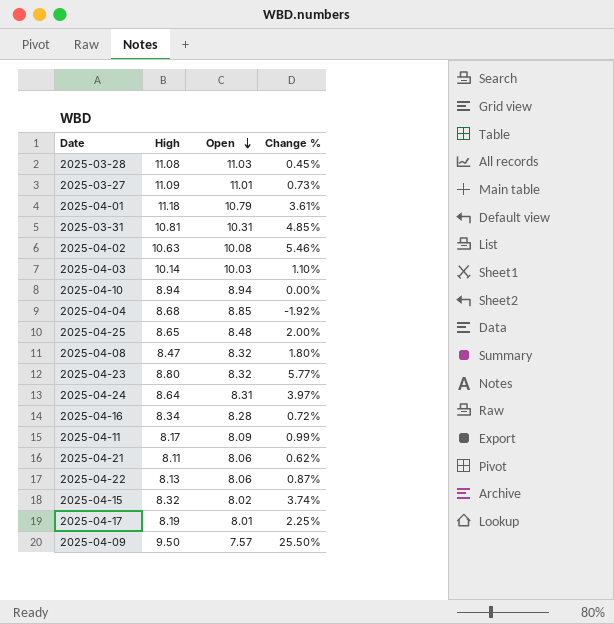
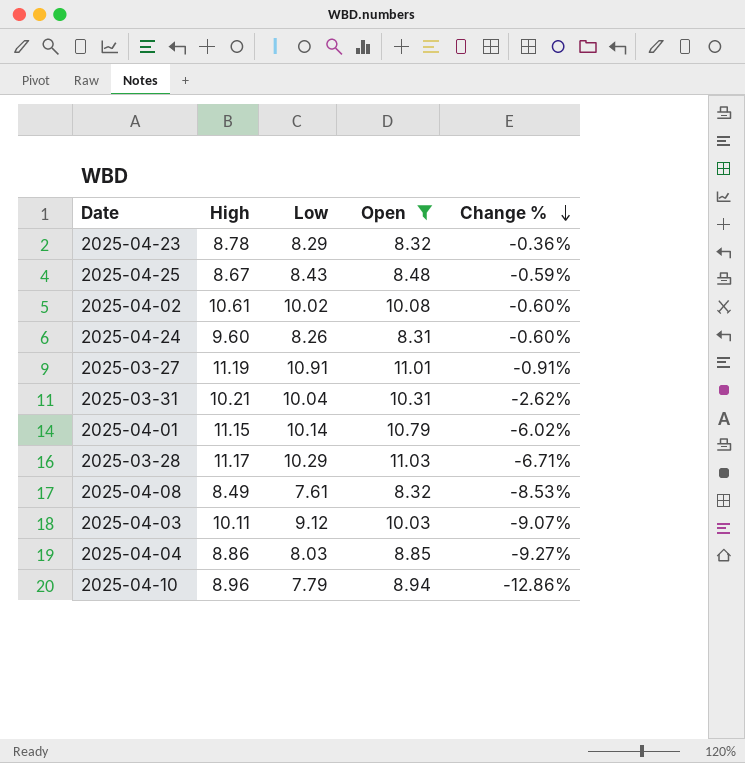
filter: none -> Open >= 8.31
row order: Open descending -> Change % descending
column Low | position: none -> 3
column Change % | formula: ([High] - [Open]) / [Open] -> ([Low] - [Open]) / [Open]
2025-04-23 | High: 8.80 -> 8.78
2025-04-25 | High: 8.65 -> 8.67
2025-04-02 | High: 10.63 -> 10.61
2025-04-24 | High: 8.64 -> 9.60
2025-03-27 | High: 11.09 -> 11.19
2025-03-31 | High: 10.81 -> 10.21
2025-04-01 | High: 11.18 -> 11.15
2025-03-28 | High: 11.08 -> 11.17
2025-04-08 | High: 8.47 -> 8.49
2025-04-03 | High: 10.14 -> 10.11
2025-04-04 | High: 8.68 -> 8.86
2025-04-10 | High: 8.94 -> 8.96

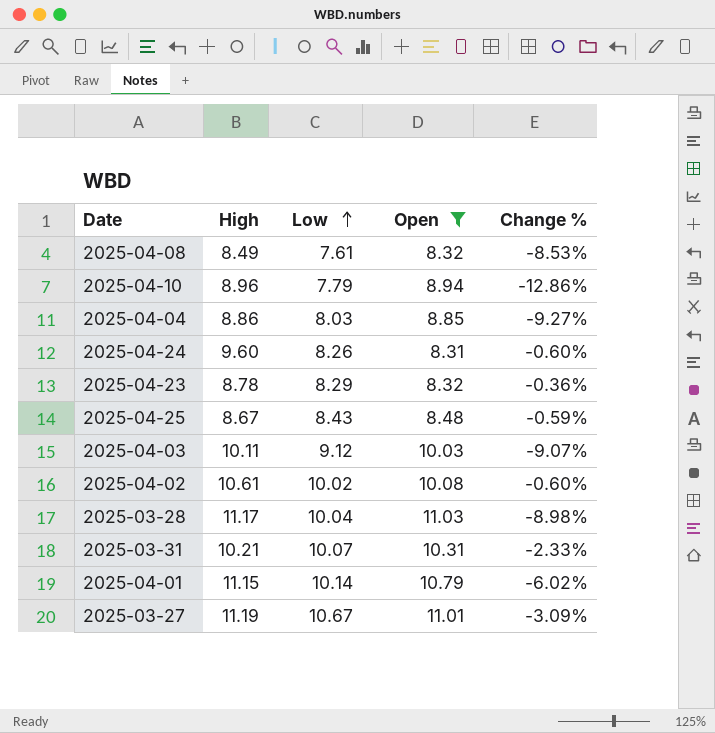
row order: Change % descending -> Low ascending
2025-03-28 | Low: 10.29 -> 10.04
2025-03-28 | Change %: -6.71% -> -8.98%
2025-03-31 | Low: 10.04 -> 10.07
2025-03-31 | Change %: -2.62% -> -2.33%
2025-03-27 | Low: 10.91 -> 10.67
2025-03-27 | Change %: -0.91% -> -3.09%

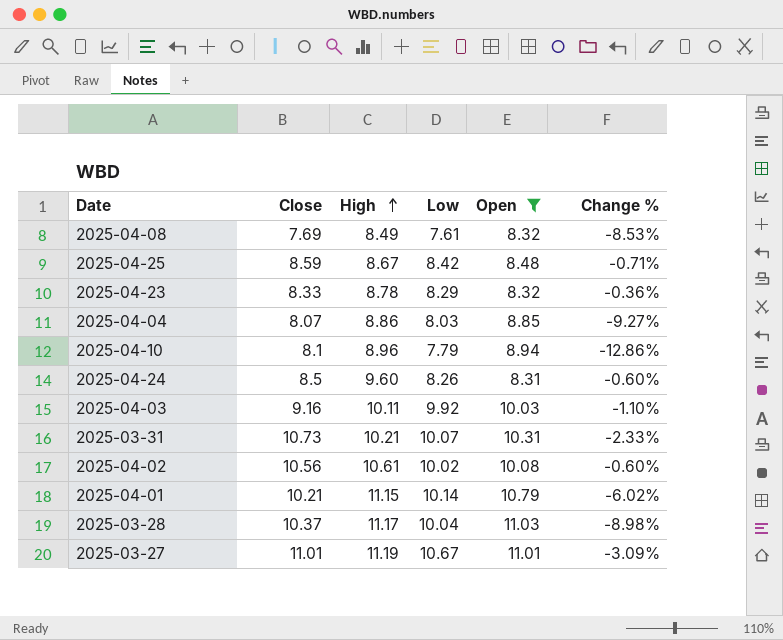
row order: Low ascending -> High ascending
column Close | position: none -> 2
2025-04-25 | Low: 8.43 -> 8.42
2025-04-25 | Change %: -0.59% -> -0.71%
2025-04-03 | Low: 9.12 -> 9.92
2025-04-03 | Change %: -9.07% -> -1.10%

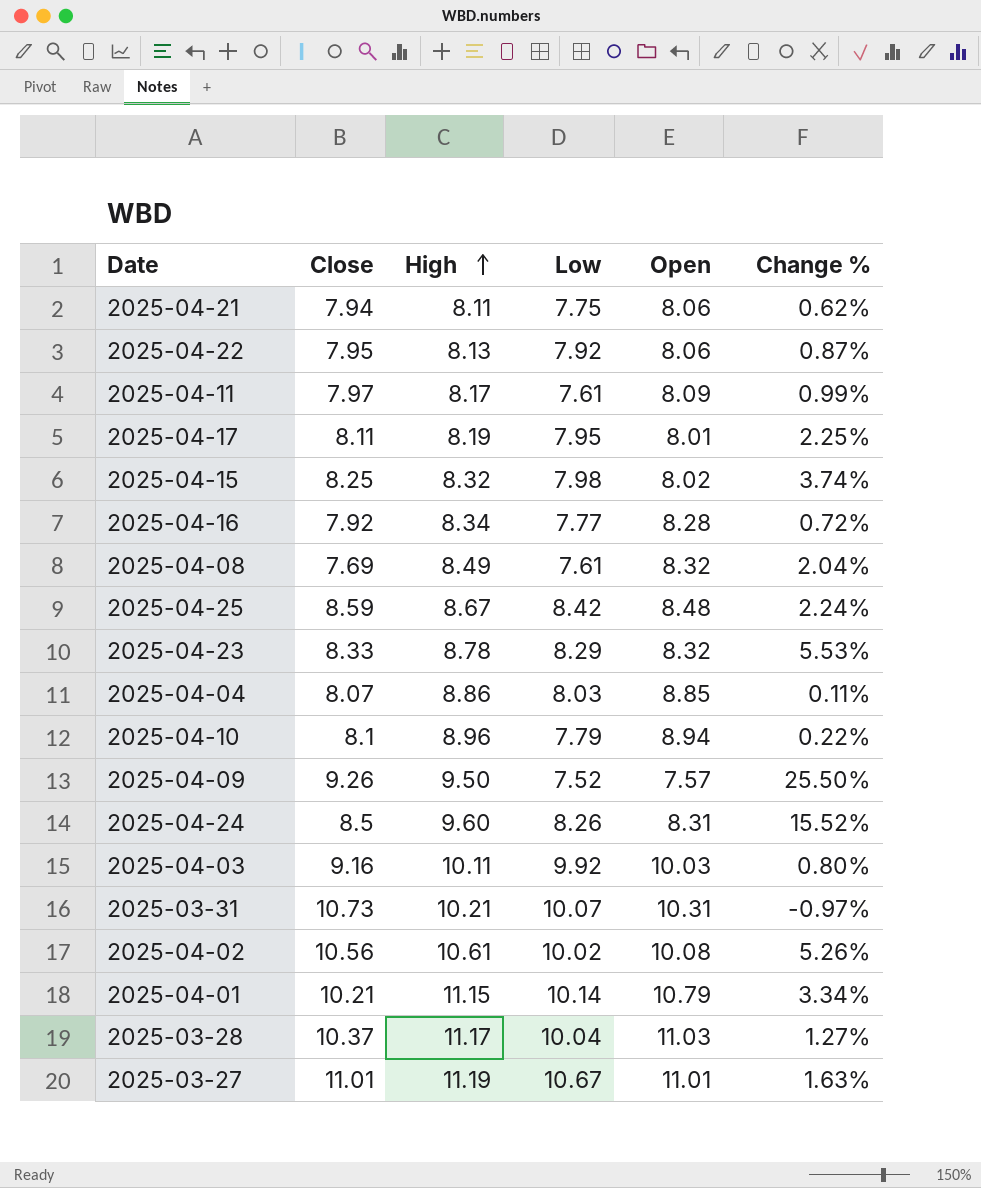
filter: Open >= 8.31 -> none
column Change % | formula: ([Low] - [Open]) / [Open] -> ([High] - [Open]) / [Open]

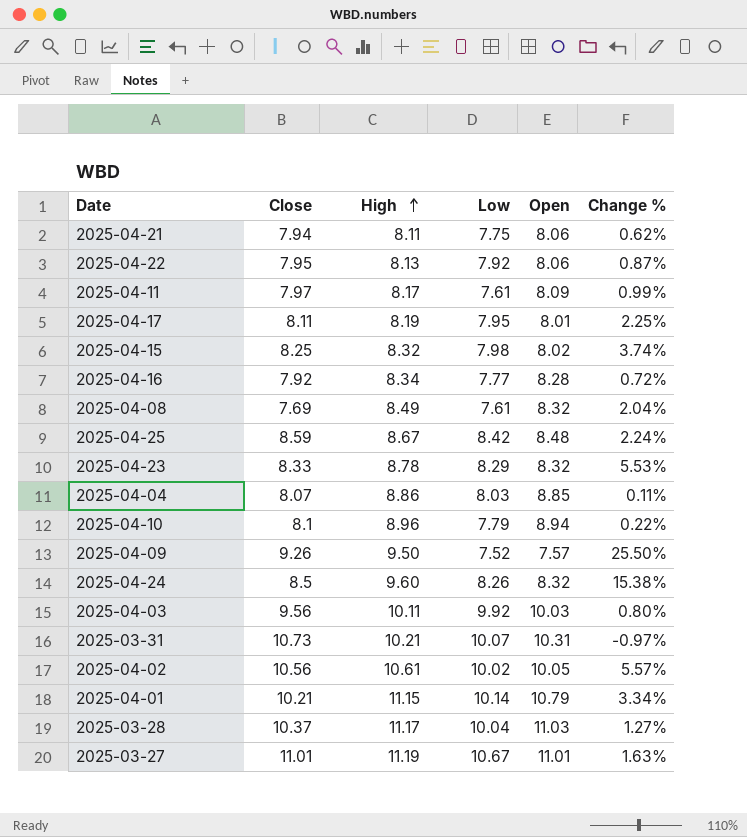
2025-04-24 | Open: 8.31 -> 8.32
2025-04-24 | Change %: 15.52% -> 15.38%
2025-04-03 | Close: 9.16 -> 9.56
2025-04-02 | Open: 10.08 -> 10.05
2025-04-02 | Change %: 5.26% -> 5.57%

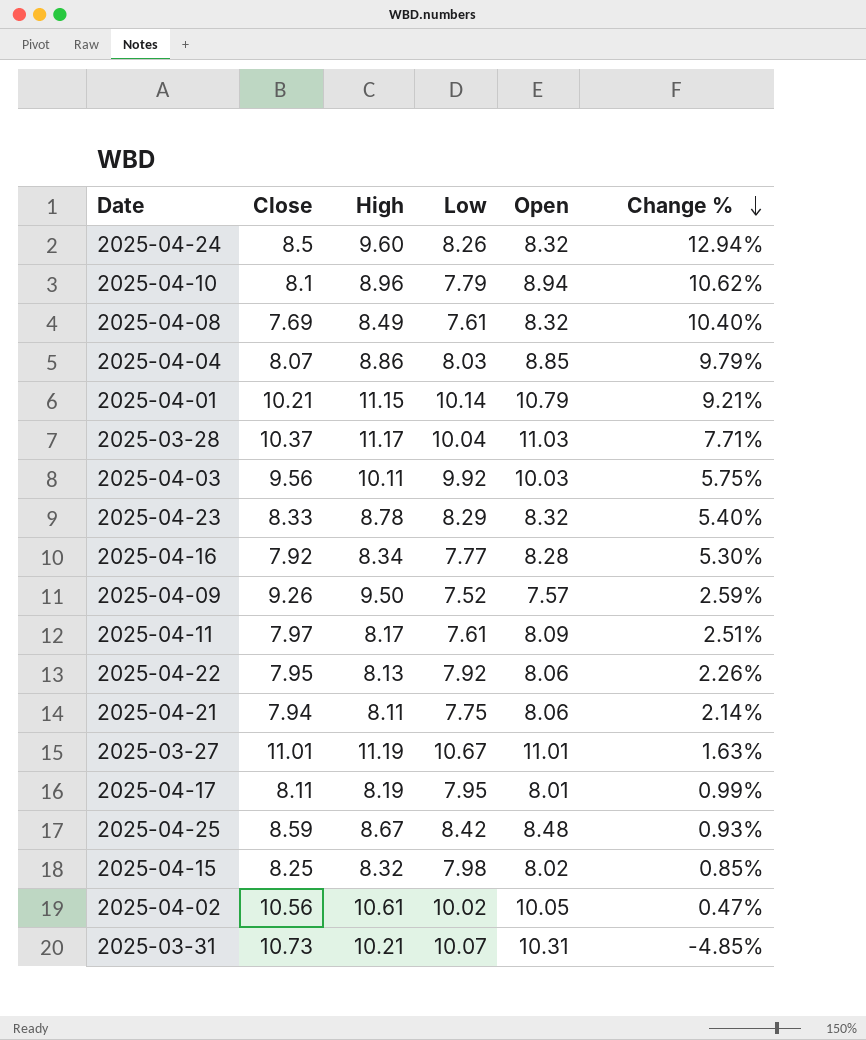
row order: High ascending -> Change % descending
column Change % | formula: ([High] - [Open]) / [Open] -> ([High] - [Close]) / [Close]

